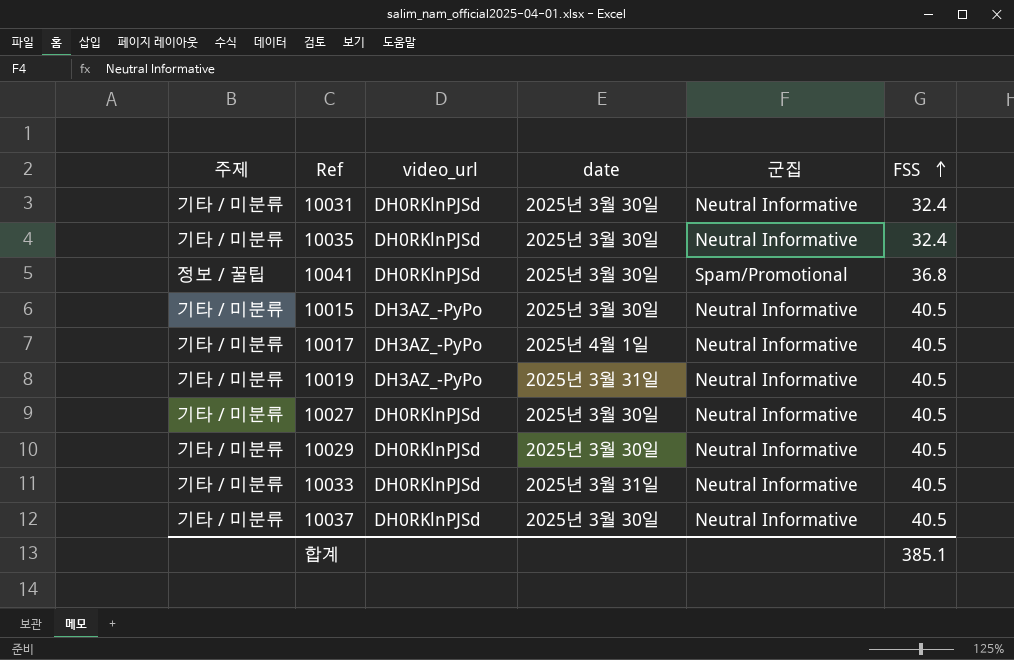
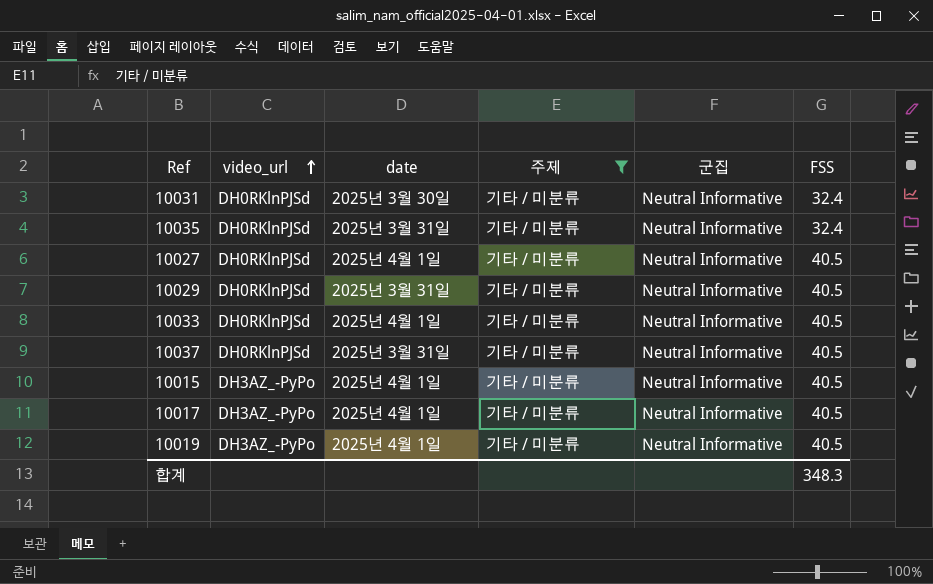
filter: none -> 주제 = 기타 / 미분류
row order: FSS ascending -> video_url ascending
column 주제 | position: 1 -> 4
10035 | date: 2025년 3월 30일 -> 2025년 3월 31일
10027 | date: 2025년 3월 30일 -> 2025년 4월 1일
10029 | date: 2025년 3월 30일 -> 2025년 3월 31일
10033 | date: 2025년 3월 31일 -> 2025년 4월 1일
10037 | date: 2025년 3월 30일 -> 2025년 3월 31일
10015 | date: 2025년 3월 30일 -> 2025년 4월 1일
10019 | date: 2025년 3월 31일 -> 2025년 4월 1일
합계 | FSS: 385.1 -> 348.3

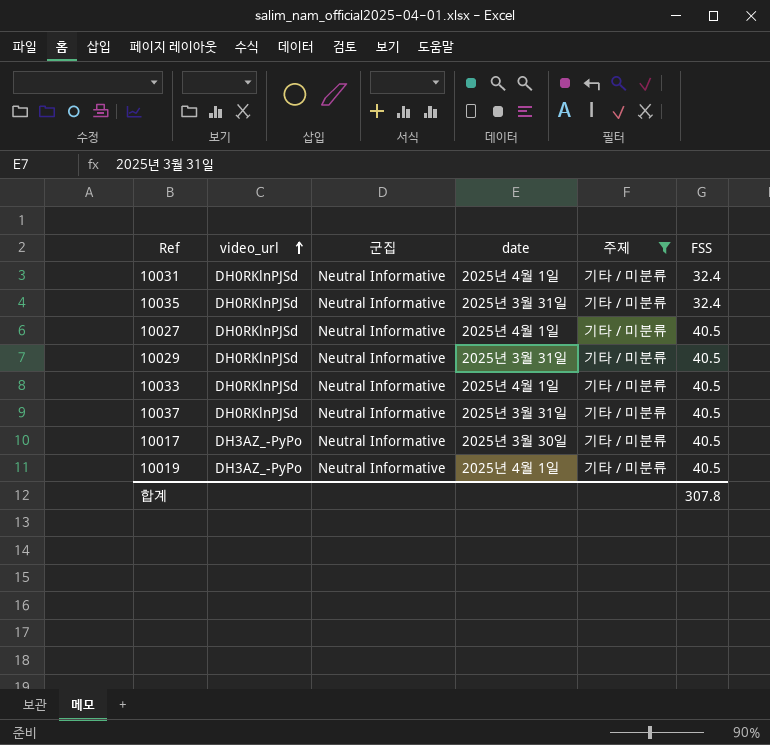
column 군집 | position: 5 -> 3
row 10015: DH3AZ_-PyPo | 2025년 4월 1일 | 기타 / 미분류 | Neutral Informative | 40.5 -> none
10031 | date: 2025년 3월 30일 -> 2025년 4월 1일
10017 | date: 2025년 4월 1일 -> 2025년 3월 30일
합계 | FSS: 348.3 -> 307.8

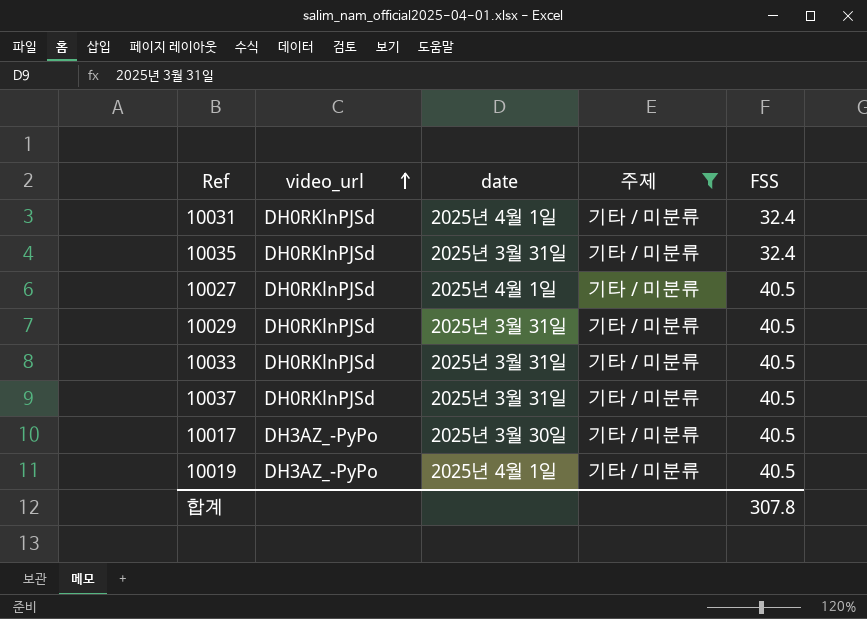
column 군집 | position: 3 -> none
10033 | date: 2025년 4월 1일 -> 2025년 3월 31일

